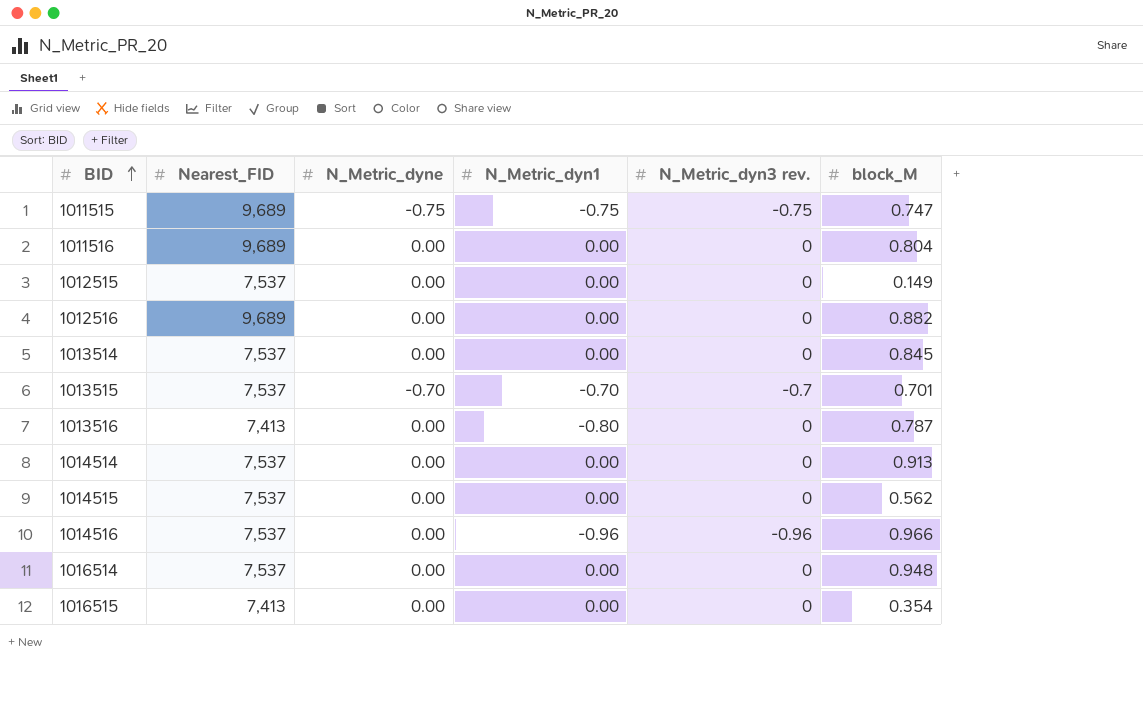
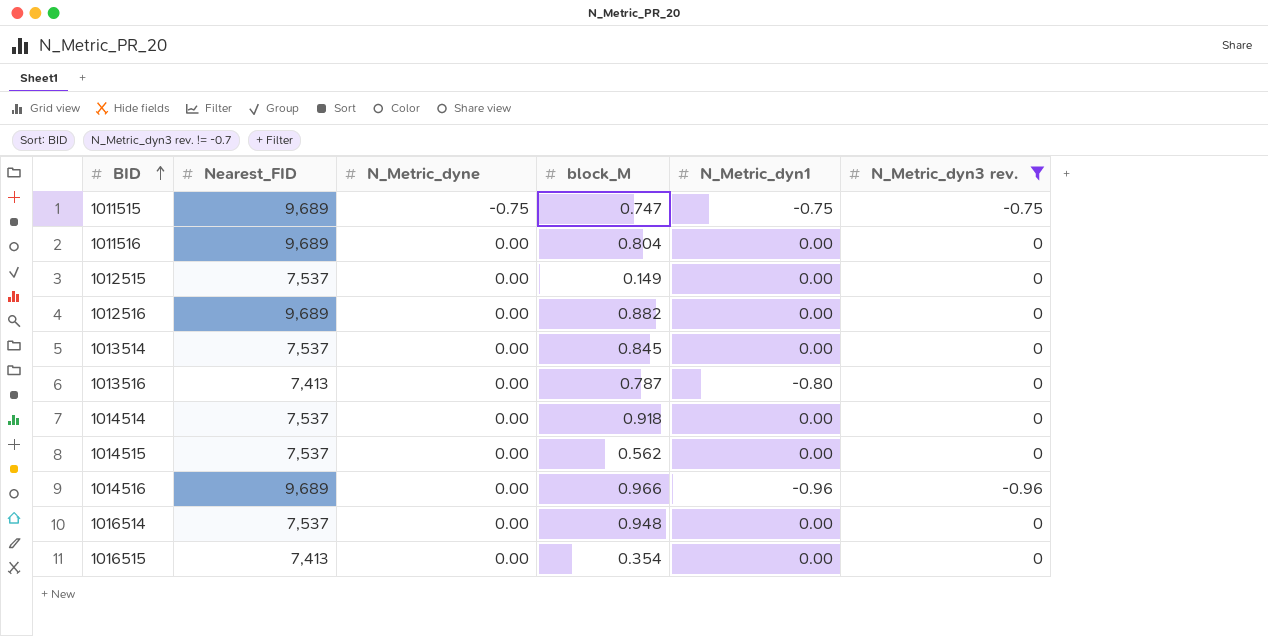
filter: none -> N_Metric_dyn3 rev. != -0.7
column block_M | position: 6 -> 4
1014514 | block_M: 0.913 -> 0.918
1014516 | Nearest_FID: 7,537 -> 9,689

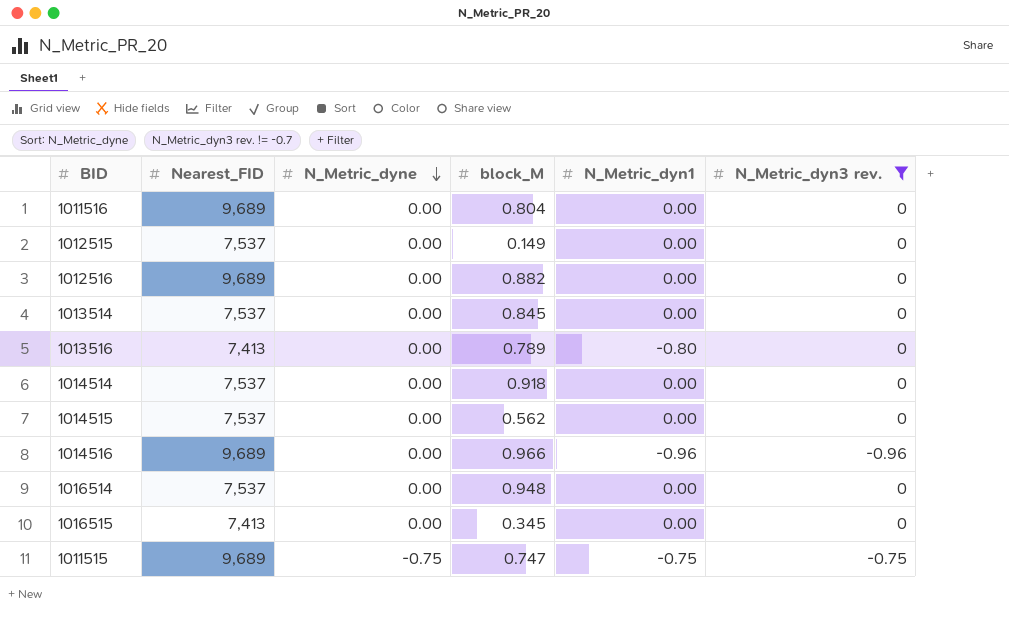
row order: BID ascending -> N_Metric_dyne descending
1013516 | block_M: 0.787 -> 0.789
1016515 | block_M: 0.354 -> 0.345

